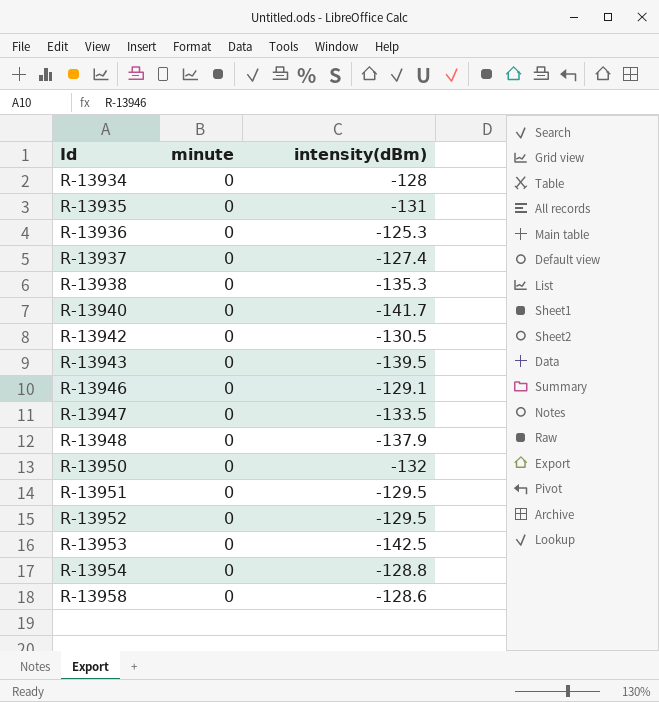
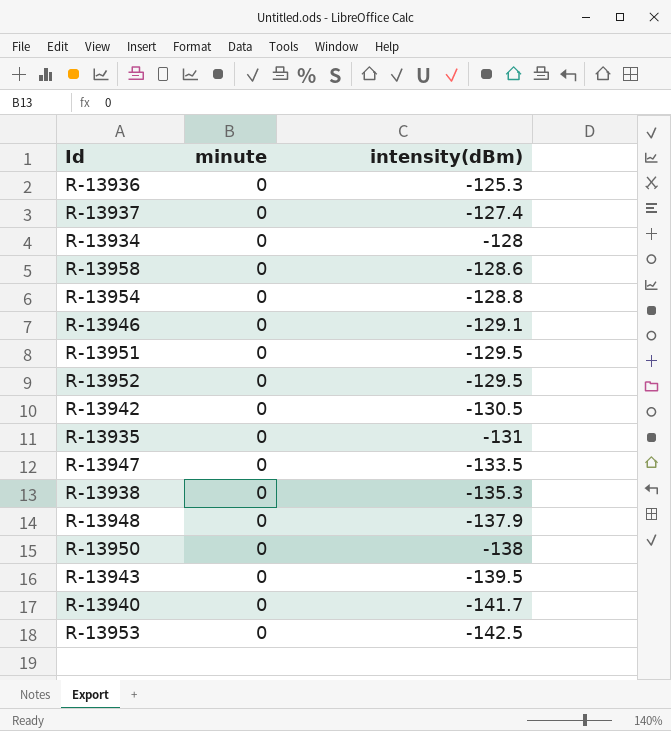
row order: Id ascending -> intensity(dBm) descending
R-13950 | intensity(dBm): -132 -> -138

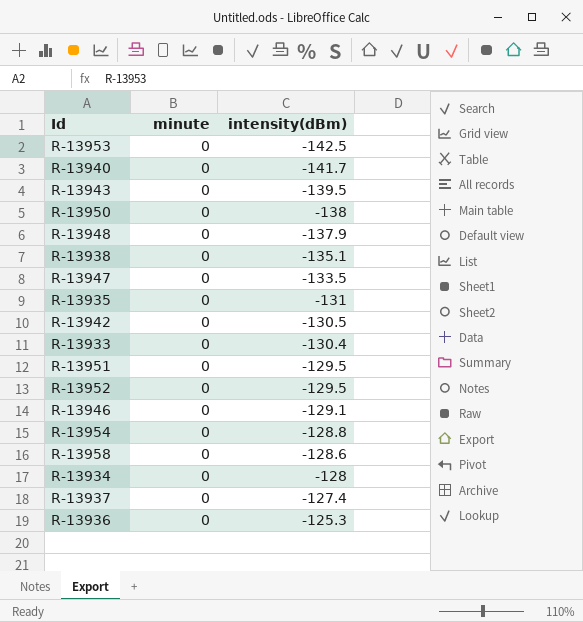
row order: intensity(dBm) descending -> intensity(dBm) ascending
R-13938 | intensity(dBm): -135.3 -> -135.1
row R-13933: none -> 0 | -130.4

